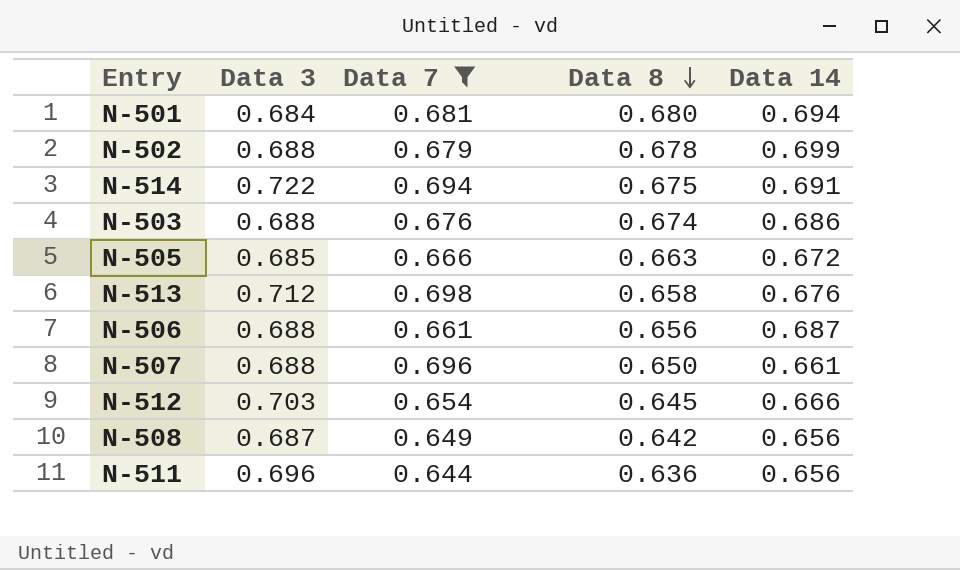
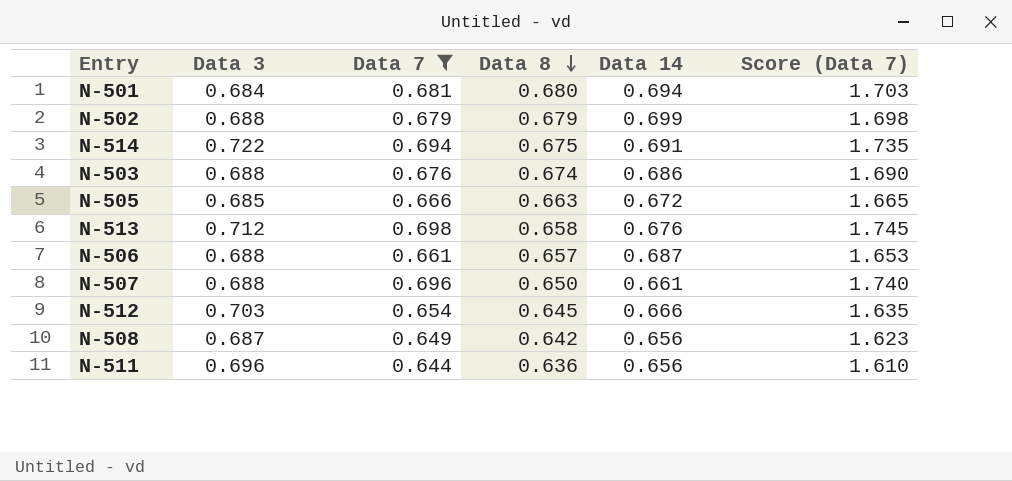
column Score (Data 7) | formula: none -> [Data 7] * 2.5
N-502 | Data 8: 0.678 -> 0.679
N-506 | Data 8: 0.656 -> 0.657

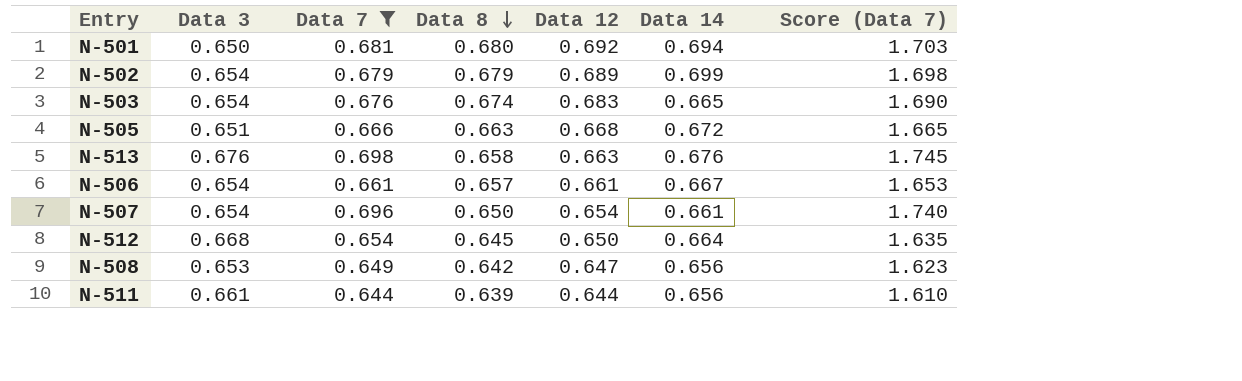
column Data 12 | position: none -> 5
row N-514: 0.722 | 0.694 | 0.675 | 0.691 | 1.735 -> none
N-501 | Data 3: 0.684 -> 0.650
N-502 | Data 3: 0.688 -> 0.654
N-503 | Data 3: 0.688 -> 0.654
N-503 | Data 14: 0.686 -> 0.665
N-505 | Data 3: 0.685 -> 0.651
N-513 | Data 3: 0.712 -> 0.676
N-506 | Data 3: 0.688 -> 0.654
N-506 | Data 14: 0.687 -> 0.667
N-507 | Data 3: 0.688 -> 0.654
N-512 | Data 3: 0.703 -> 0.668
N-512 | Data 14: 0.666 -> 0.664
N-508 | Data 3: 0.687 -> 0.653
N-511 | Data 3: 0.696 -> 0.661
N-511 | Data 8: 0.636 -> 0.639

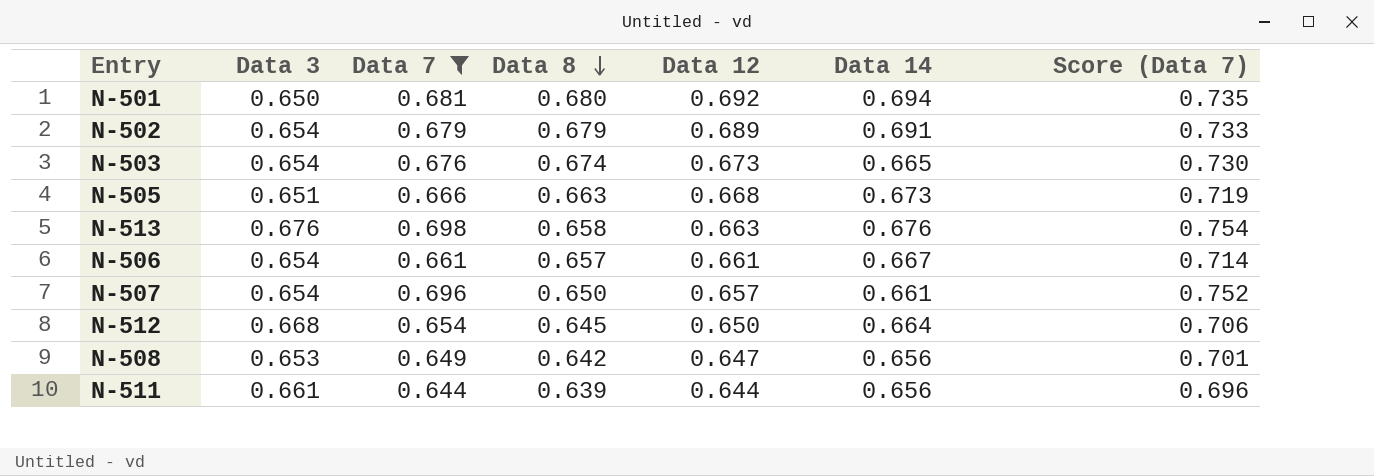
column Score (Data 7) | formula: [Data 7] * 2.5 -> [Data 7] * 1.08
N-502 | Data 14: 0.699 -> 0.691
N-503 | Data 12: 0.683 -> 0.673
N-505 | Data 14: 0.672 -> 0.673
N-507 | Data 12: 0.654 -> 0.657

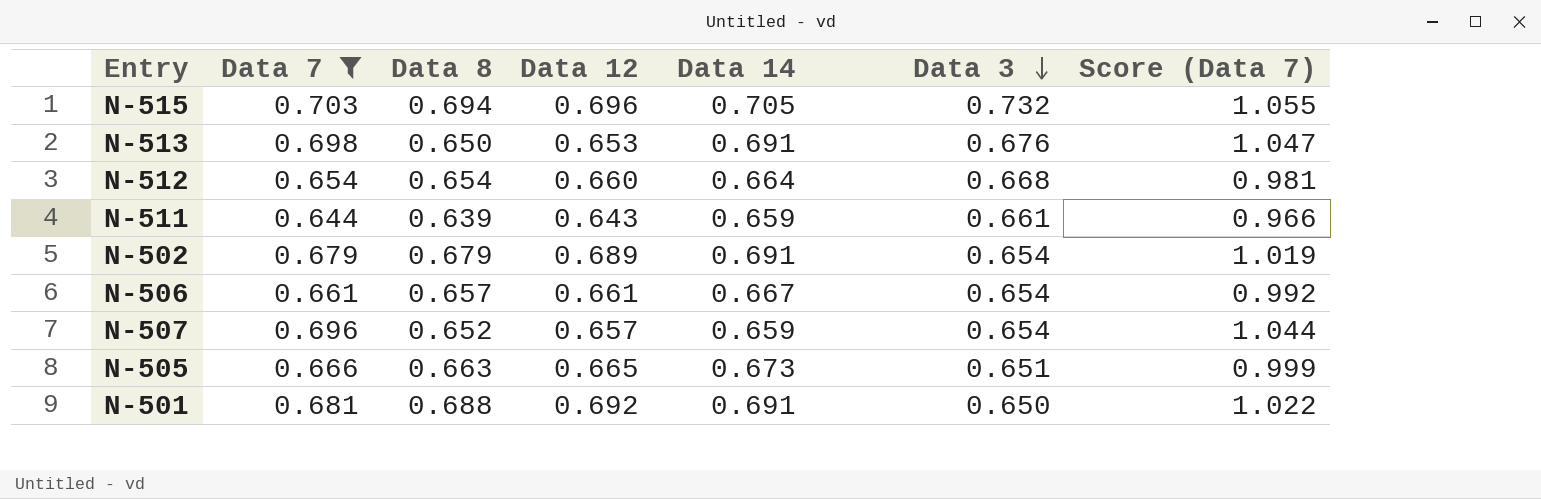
row order: Data 8 descending -> Data 3 descending
column Data 3 | position: 2 -> 6
column Score (Data 7) | formula: [Data 7] * 1.08 -> [Data 7] * 1.5
row N-503: 0.654 | 0.676 | 0.674 | 0.673 | 0.665 | 0.730 -> none
row N-508: 0.653 | 0.649 | 0.642 | 0.647 | 0.656 | 0.701 -> none
row N-515: none -> 0.703 | 0.694 | 0.696 | 0.705 | 0.732 | 1.055
N-513 | Data 8: 0.658 -> 0.650
N-513 | Data 12: 0.663 -> 0.653
N-513 | Data 14: 0.676 -> 0.691
N-512 | Data 8: 0.645 -> 0.654
N-512 | Data 12: 0.650 -> 0.660
N-511 | Data 12: 0.644 -> 0.643
N-511 | Data 14: 0.656 -> 0.659
N-507 | Data 8: 0.650 -> 0.652
N-507 | Data 14: 0.661 -> 0.659
N-505 | Data 12: 0.668 -> 0.665
N-501 | Data 8: 0.680 -> 0.688
N-501 | Data 14: 0.694 -> 0.691

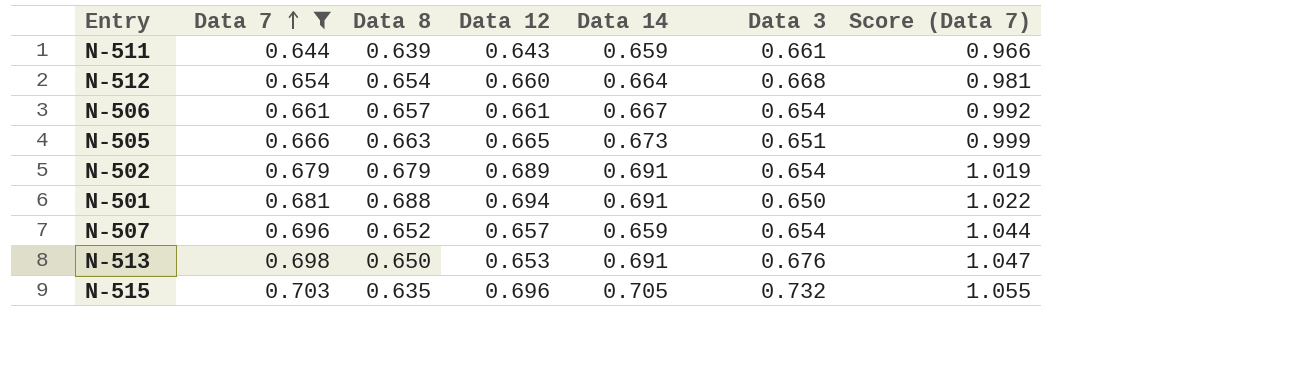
row order: Data 3 descending -> Data 7 ascending
N-501 | Data 12: 0.692 -> 0.694
N-515 | Data 8: 0.694 -> 0.635

